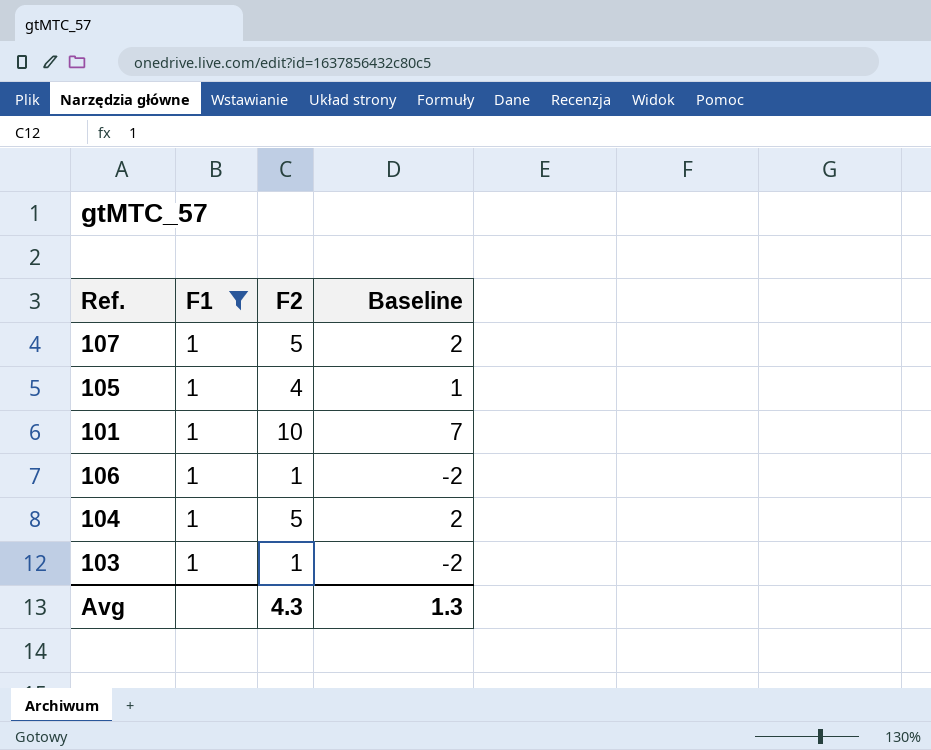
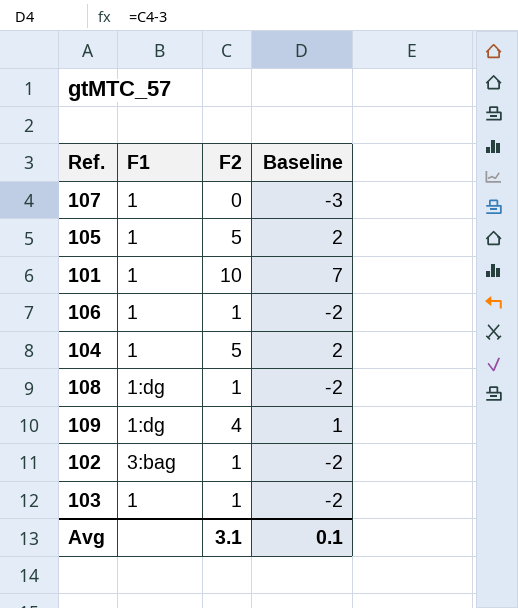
filter: F1 = 1 -> none
107 | F2: 5 -> 0
107 | Baseline: 2 -> -3
105 | F2: 4 -> 5
105 | Baseline: 1 -> 2
Avg | F2: 4.3 -> 3.1
Avg | Baseline: 1.3 -> 0.1

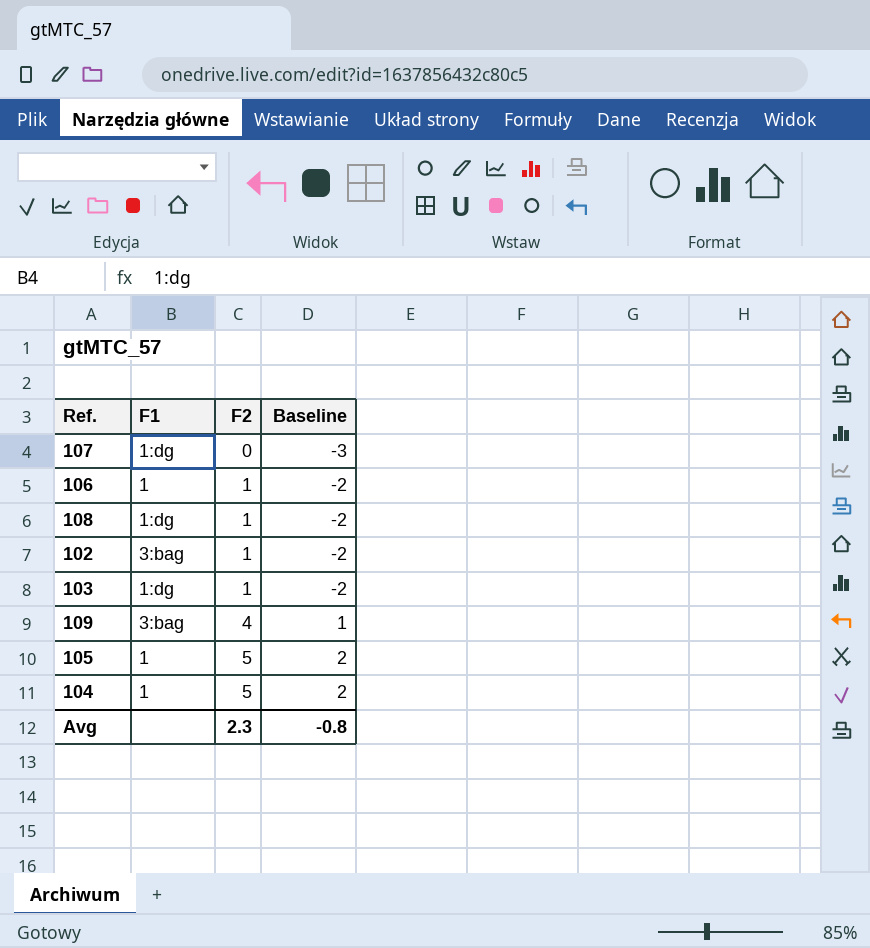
row order: none -> F2 ascending
row 101: 1 | 10 | 7 -> none
107 | F1: 1 -> 1:dg
103 | F1: 1 -> 1:dg
109 | F1: 1:dg -> 3:bag
Avg | F2: 3.1 -> 2.3
Avg | Baseline: 0.1 -> -0.8

